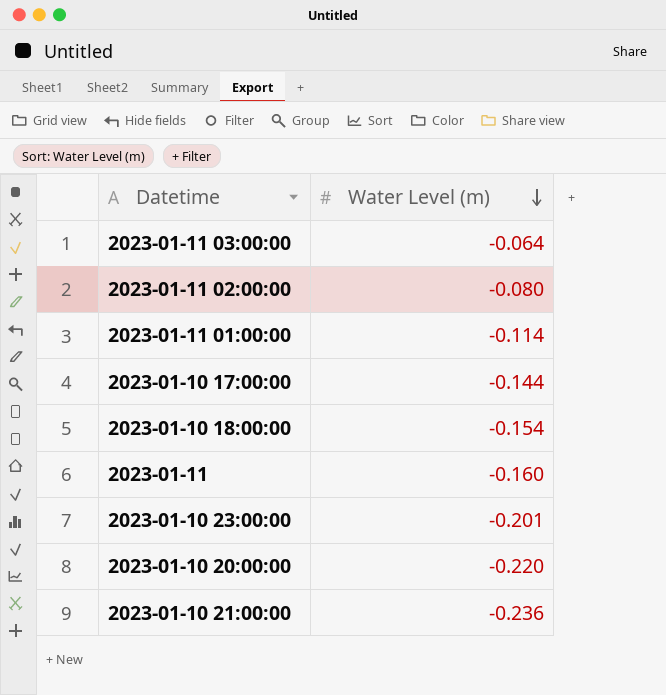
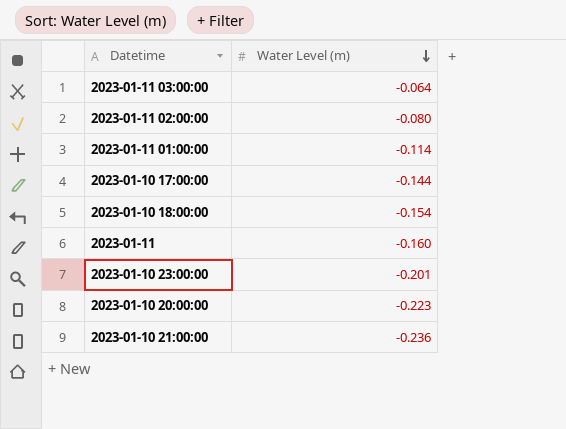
2023-01-10 20:00:00 | Water Level (m): -0.220 -> -0.223

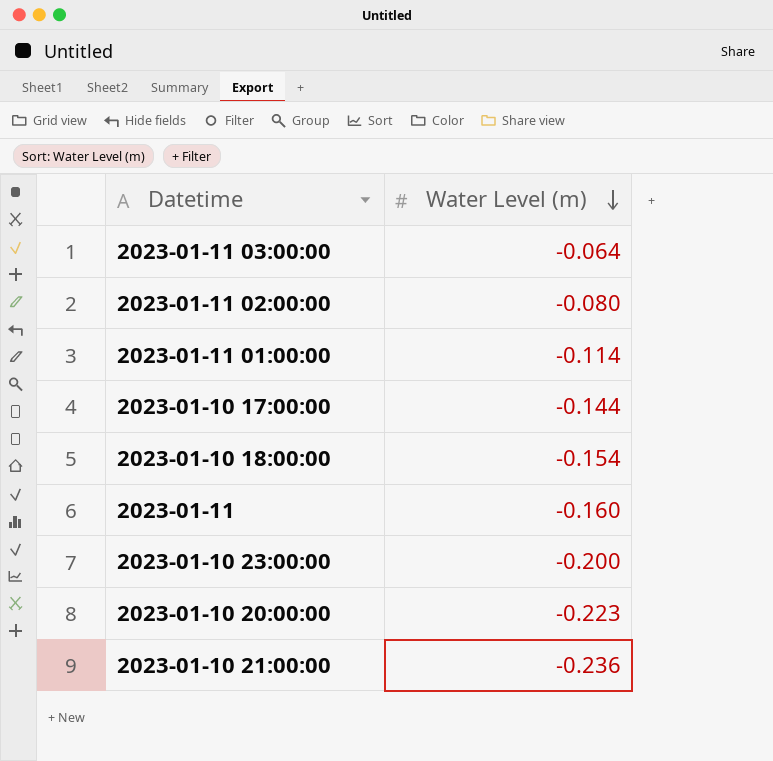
2023-01-10 23:00:00 | Water Level (m): -0.201 -> -0.200

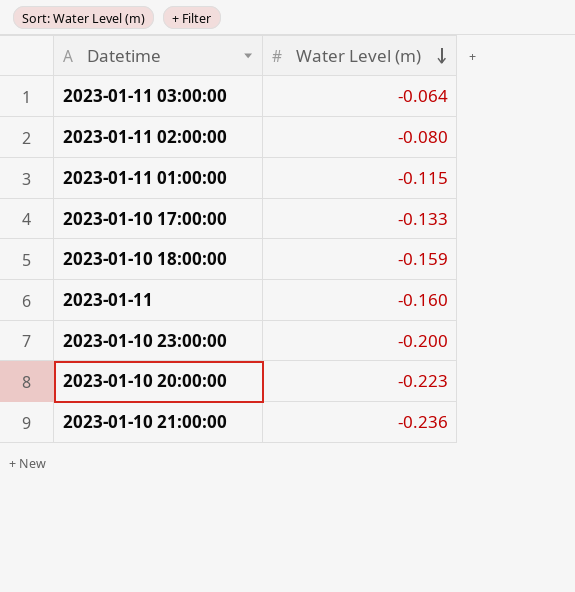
2023-01-11 01:00:00 | Water Level (m): -0.114 -> -0.115
2023-01-10 17:00:00 | Water Level (m): -0.144 -> -0.133
2023-01-10 18:00:00 | Water Level (m): -0.154 -> -0.159

